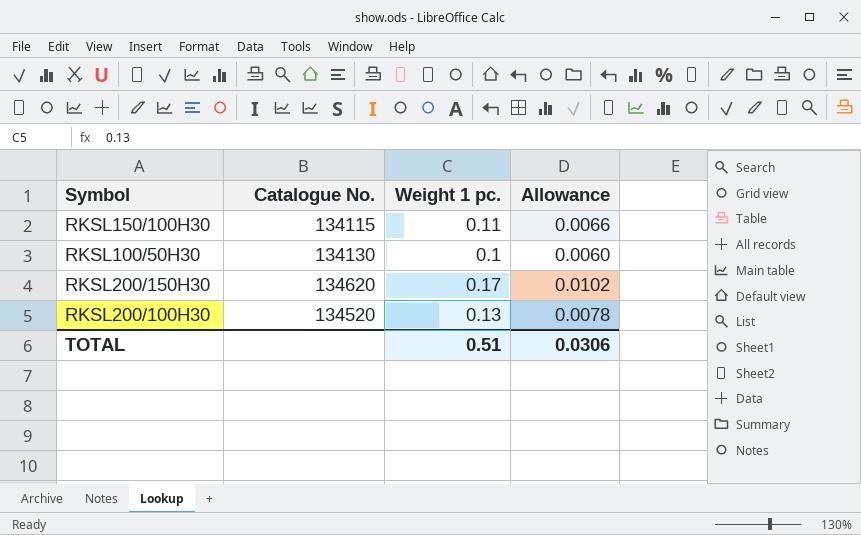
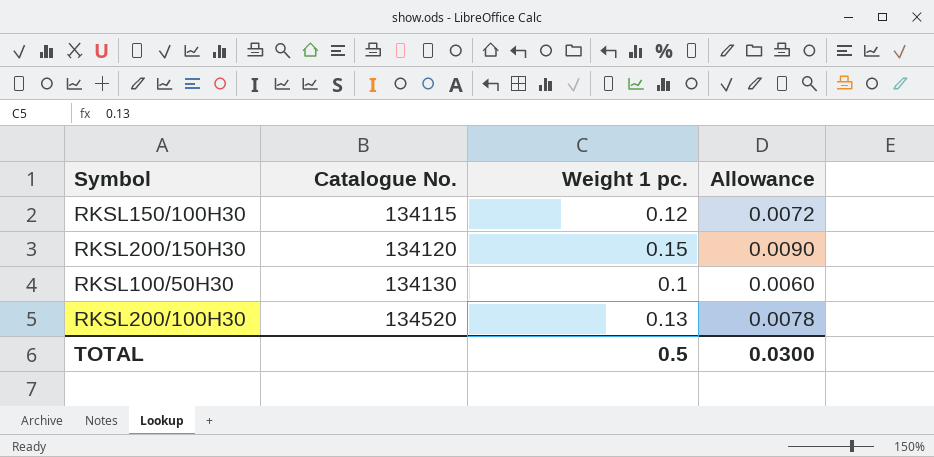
row order: none -> Catalogue No. ascending
RKSL150/100H30 | Weight 1 pc.: 0.11 -> 0.12
RKSL150/100H30 | Allowance: 0.0066 -> 0.0072
RKSL200/150H30 | Catalogue No.: 134620 -> 134120
RKSL200/150H30 | Weight 1 pc.: 0.17 -> 0.15
RKSL200/150H30 | Allowance: 0.0102 -> 0.0090
TOTAL | Weight 1 pc.: 0.51 -> 0.5
TOTAL | Allowance: 0.0306 -> 0.0300

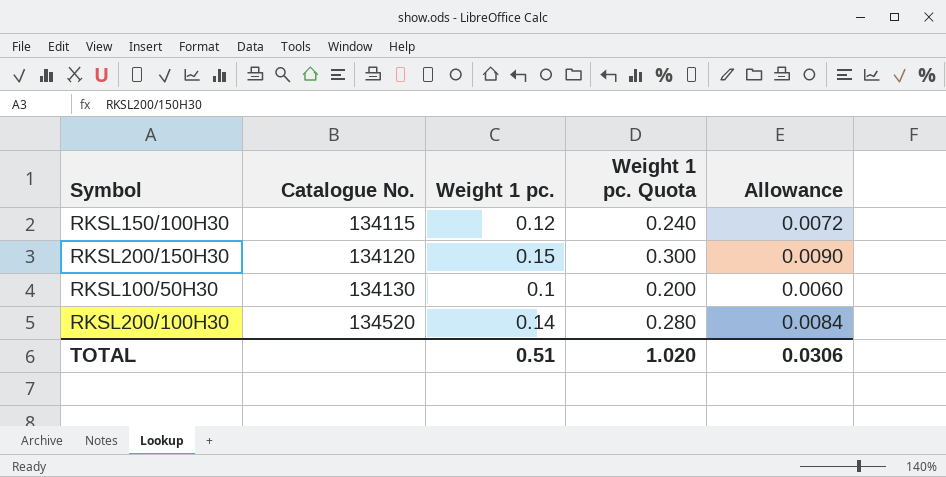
column Weight 1 pc. Quota | formula: none -> [Weight 1 pc.] * 2
RKSL200/100H30 | Weight 1 pc.: 0.13 -> 0.14
RKSL200/100H30 | Allowance: 0.0078 -> 0.0084
TOTAL | Weight 1 pc.: 0.5 -> 0.51
TOTAL | Allowance: 0.0300 -> 0.0306

